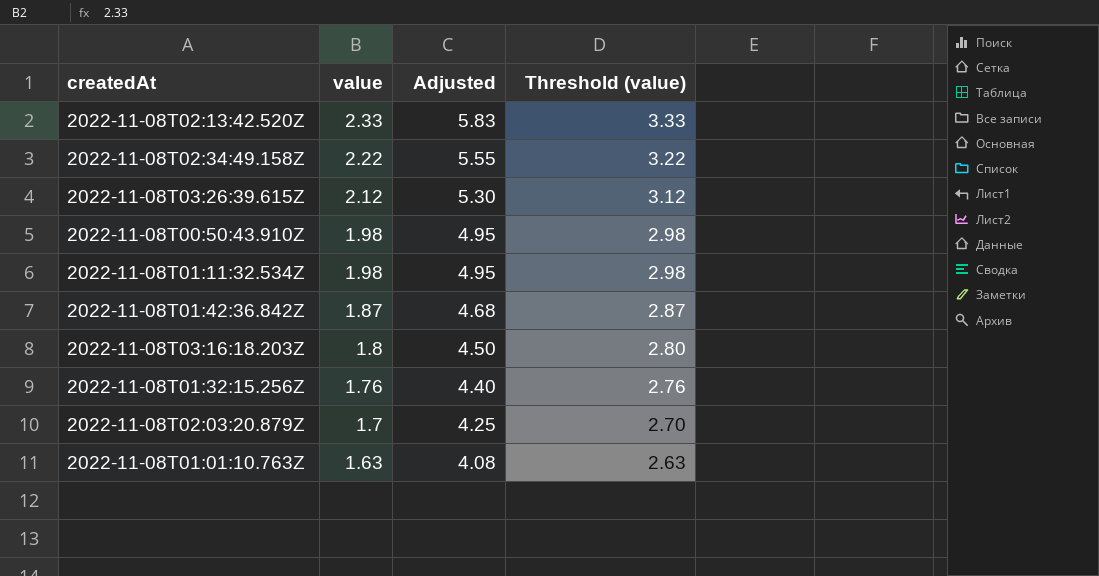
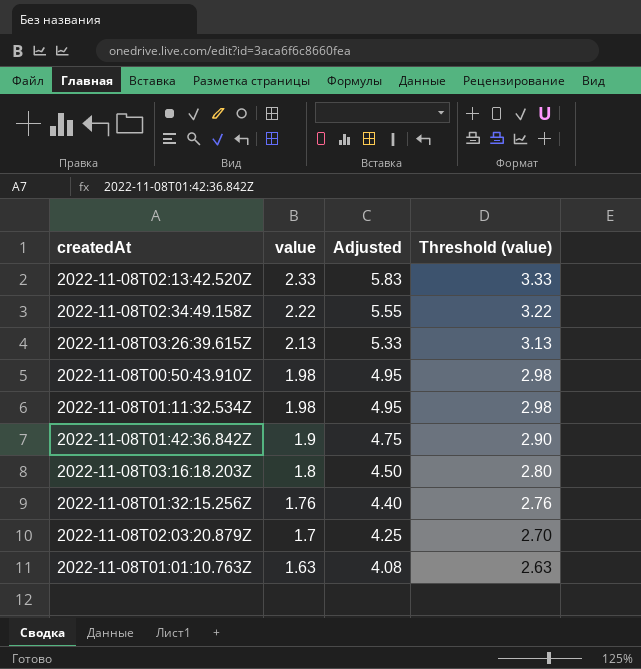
2022-11-08T03:26:39.615Z | value: 2.12 -> 2.13
2022-11-08T03:26:39.615Z | Adjusted: 5.30 -> 5.33
2022-11-08T03:26:39.615Z | Threshold (value): 3.12 -> 3.13
2022-11-08T01:42:36.842Z | value: 1.87 -> 1.9
2022-11-08T01:42:36.842Z | Adjusted: 4.68 -> 4.75
2022-11-08T01:42:36.842Z | Threshold (value): 2.87 -> 2.90

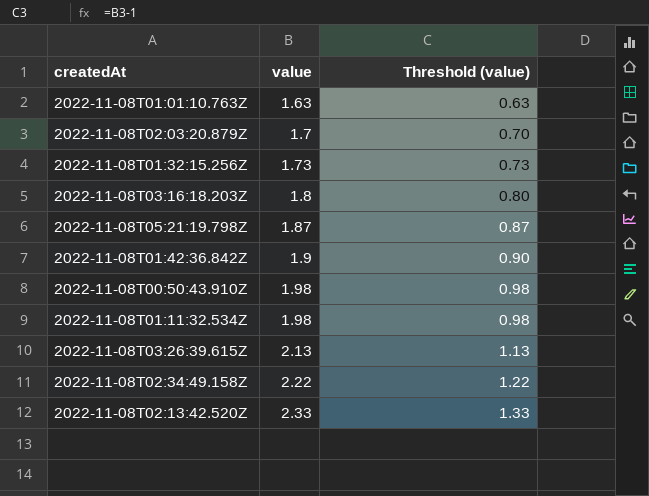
row order: value descending -> value ascending
column Adjusted | formula: [value] * 2.5 -> none
column Threshold (value) | formula: [value] + 1 -> [value] - 1
2022-11-08T01:32:15.256Z | value: 1.76 -> 1.73
row 2022-11-08T05:21:19.798Z: none -> 1.87 | 0.87

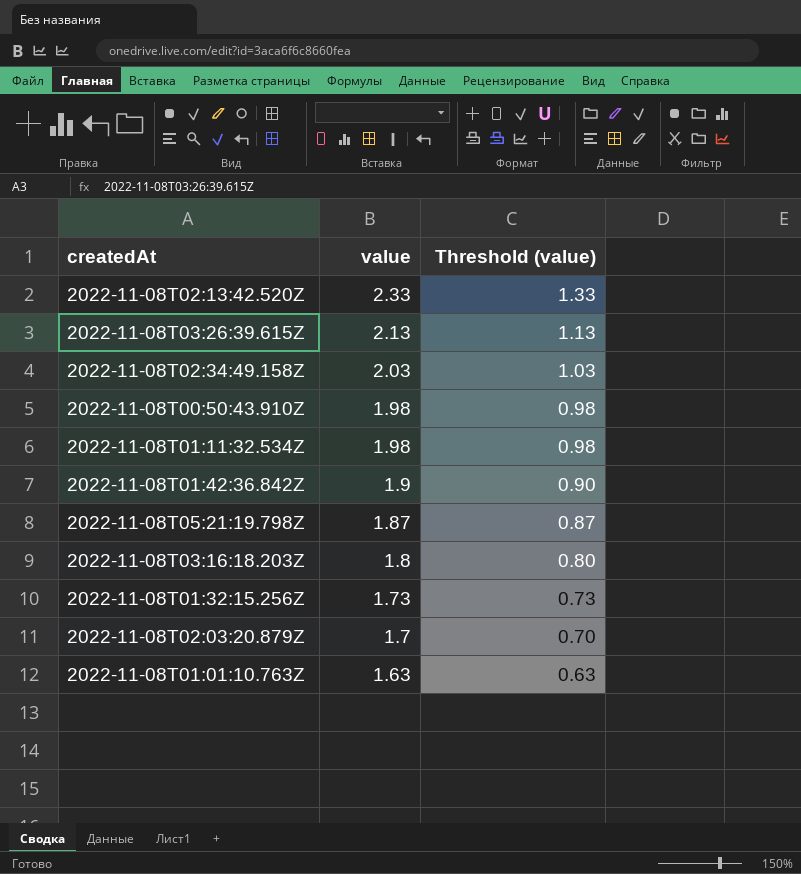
row order: value ascending -> value descending
2022-11-08T02:34:49.158Z | value: 2.22 -> 2.03
2022-11-08T02:34:49.158Z | Threshold (value): 1.22 -> 1.03

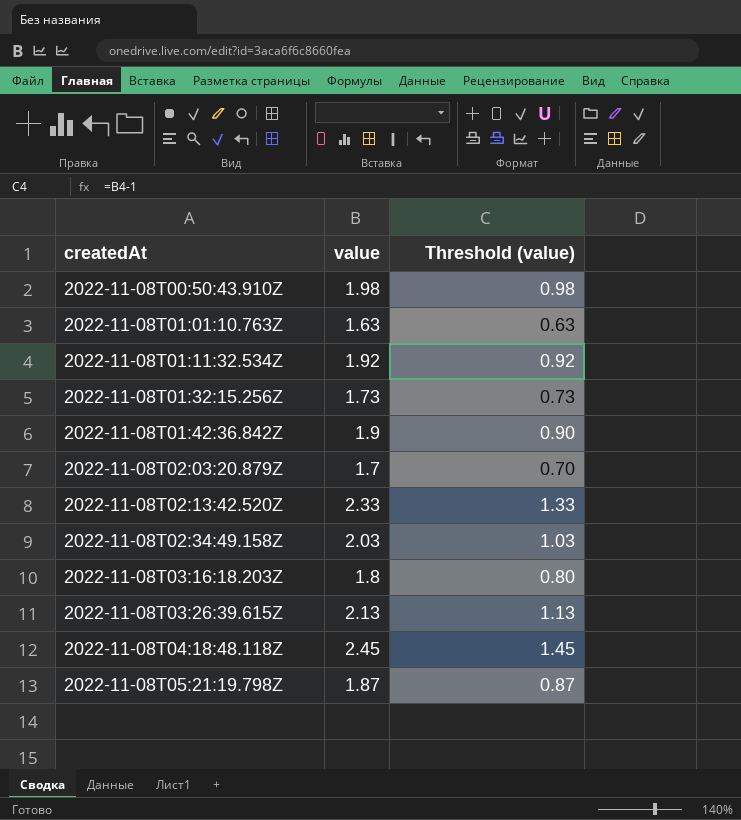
row order: value descending -> createdAt ascending
2022-11-08T01:11:32.534Z | value: 1.98 -> 1.92
2022-11-08T01:11:32.534Z | Threshold (value): 0.98 -> 0.92
row 2022-11-08T04:18:48.118Z: none -> 2.45 | 1.45

